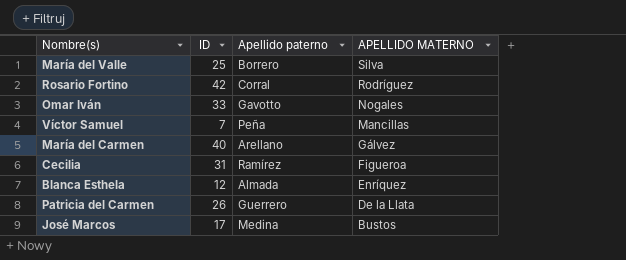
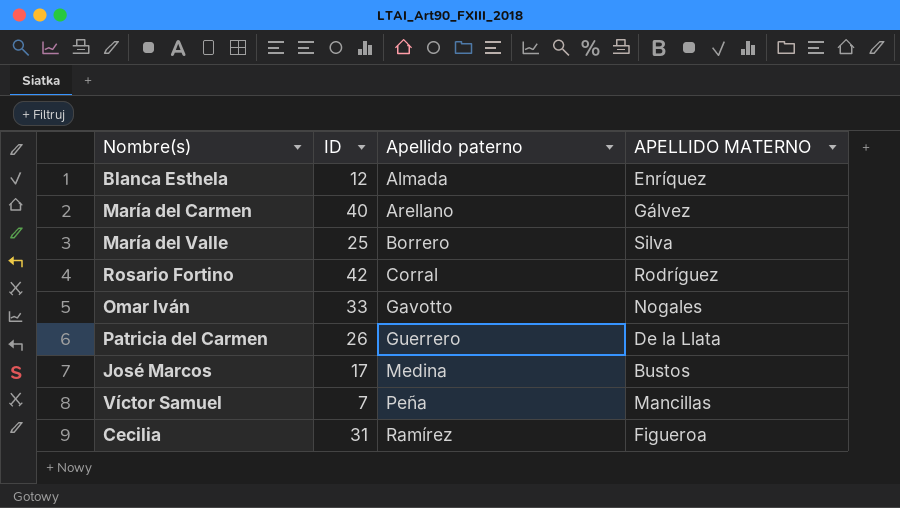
row order: APELLIDO MATERNO descending -> Apellido paterno ascending

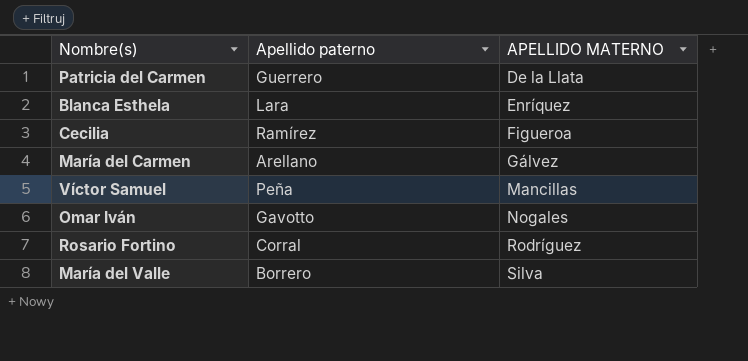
row order: Apellido paterno ascending -> APELLIDO MATERNO ascending
column ID | position: 2 -> none
row José Marcos: 17 | Medina | Bustos -> none
Blanca Esthela | Apellido paterno: Almada -> Lara

